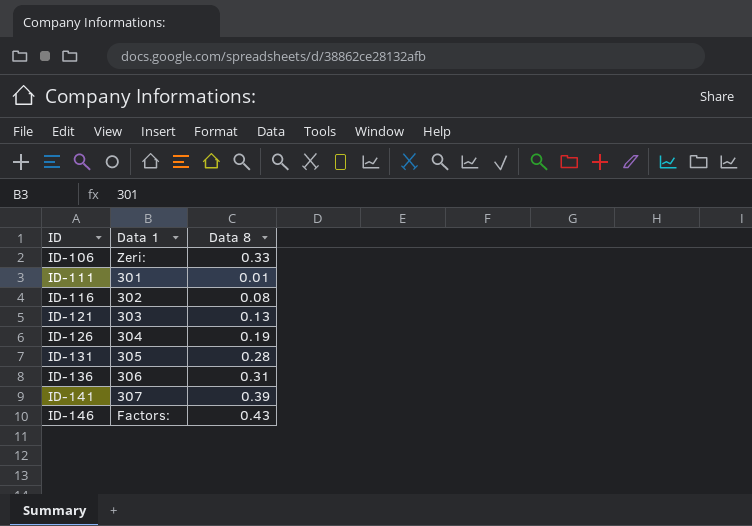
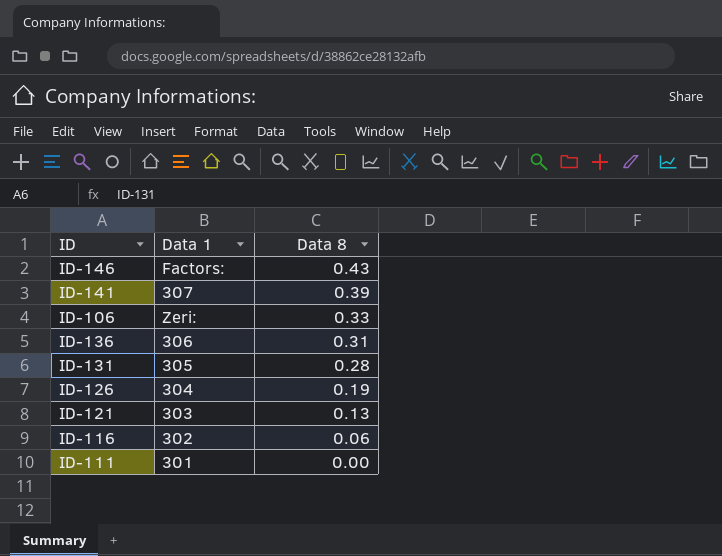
row order: ID ascending -> Data 8 descending
ID-116 | Data 8: 0.08 -> 0.06
ID-111 | Data 8: 0.01 -> 0.00

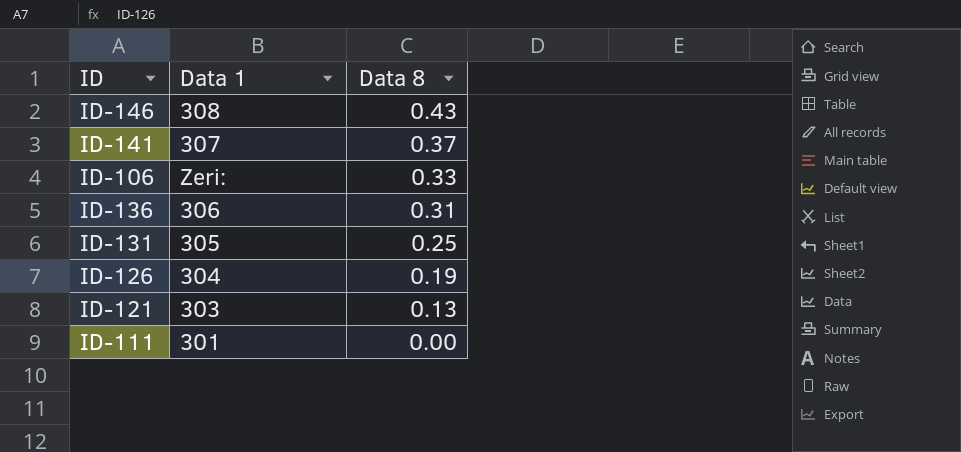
row ID-116: 302 | 0.06 -> none
ID-146 | Data 1: Factors: -> 308
ID-141 | Data 8: 0.39 -> 0.37
ID-131 | Data 8: 0.28 -> 0.25

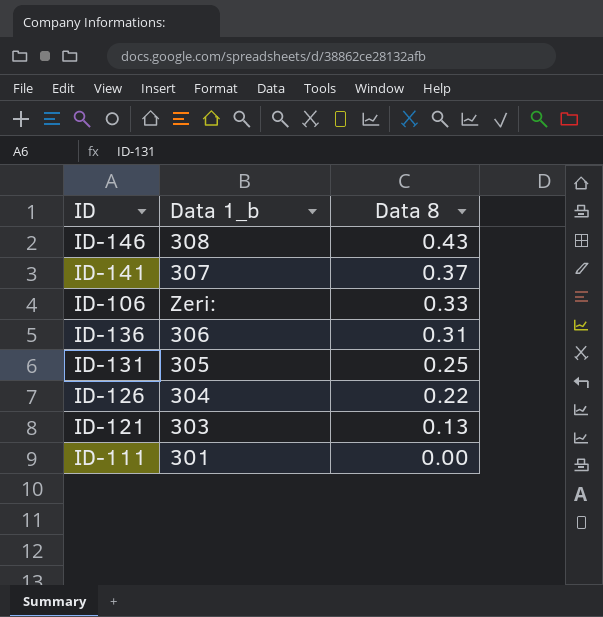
column name: Data 1 -> Data 1_b
ID-126 | Data 8: 0.19 -> 0.22

